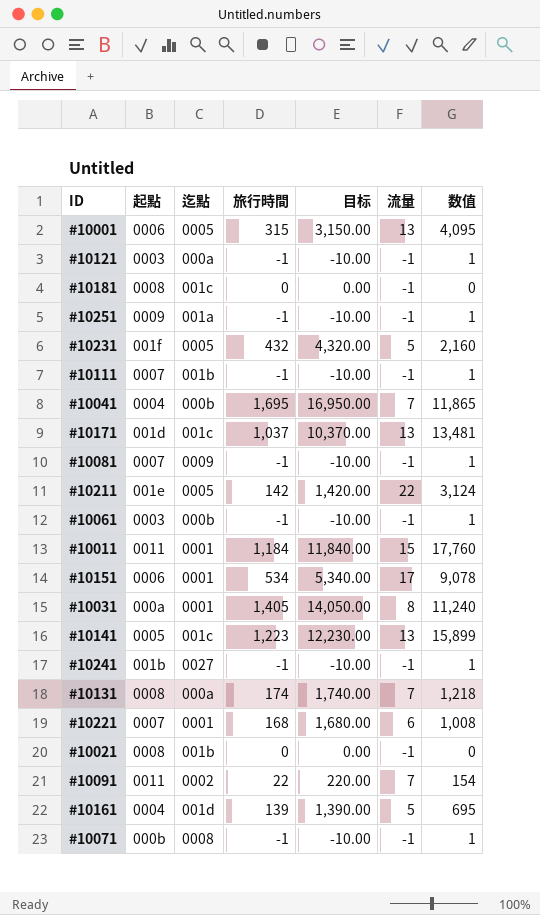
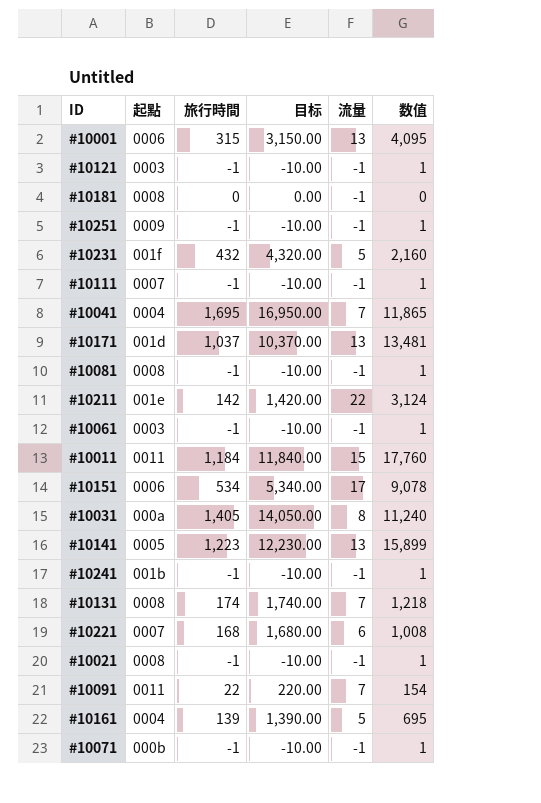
column 迄點 | position: 3 -> none
#10081 | 起點: 0007 -> 0008
#10021 | 旅行時間: 0 -> -1
#10021 | 目标: 0.00 -> -10.00
#10021 | 数值: 0 -> 1

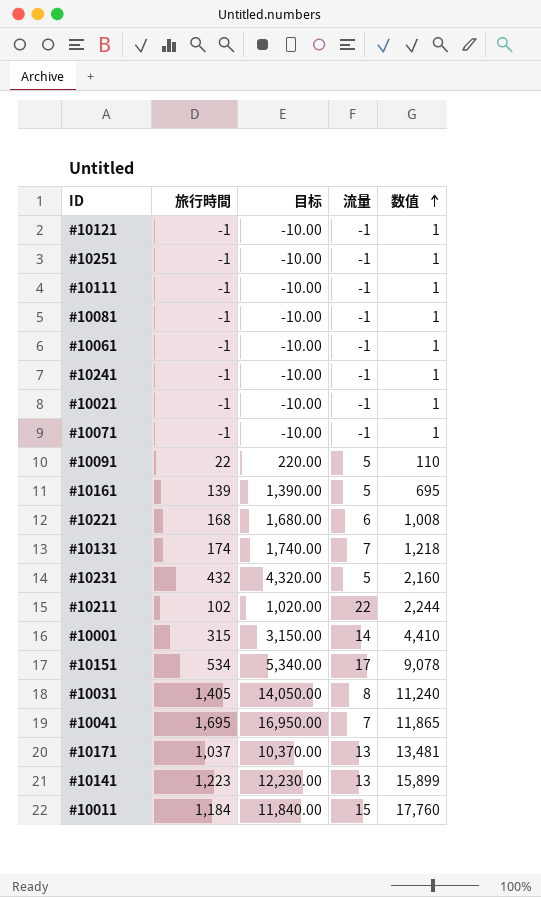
row order: none -> 数值 ascending
column 起點 | position: 2 -> none
row #10181: 0008 | 0 | 0.00 | -1 | 0 -> none
#10091 | 流量: 7 -> 5
#10091 | 数值: 154 -> 110
#10211 | 旅行時間: 142 -> 102
#10211 | 目标: 1,420.00 -> 1,020.00
#10211 | 数值: 3,124 -> 2,244
#10001 | 流量: 13 -> 14
#10001 | 数值: 4,095 -> 4,410

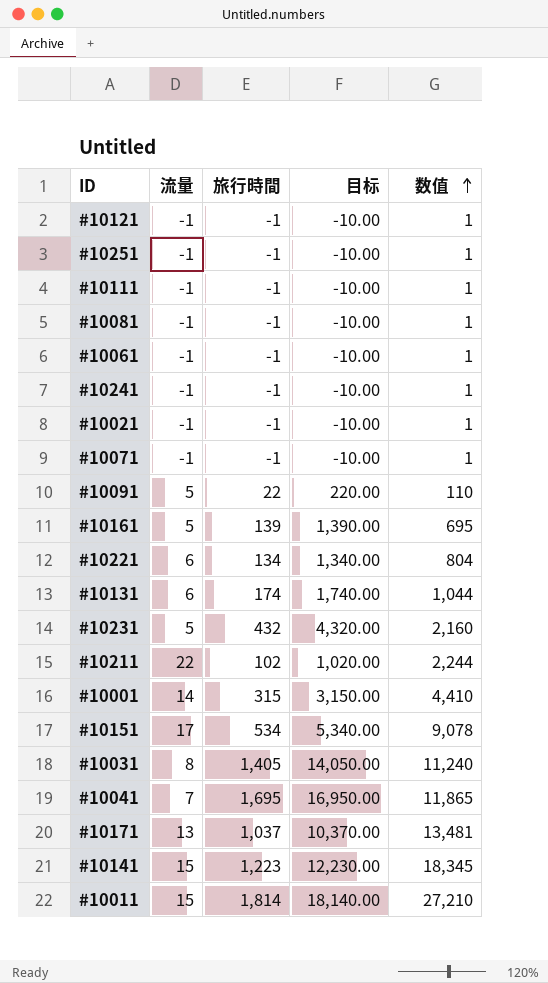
column 流量 | position: 4 -> 2
#10221 | 旅行時間: 168 -> 134
#10221 | 目标: 1,680.00 -> 1,340.00
#10221 | 数值: 1,008 -> 804
#10131 | 流量: 7 -> 6
#10131 | 数值: 1,218 -> 1,044
#10141 | 流量: 13 -> 15
#10141 | 数值: 15,899 -> 18,345
#10011 | 旅行時間: 1,184 -> 1,814
#10011 | 目标: 11,840.00 -> 18,140.00
#10011 | 数值: 17,760 -> 27,210

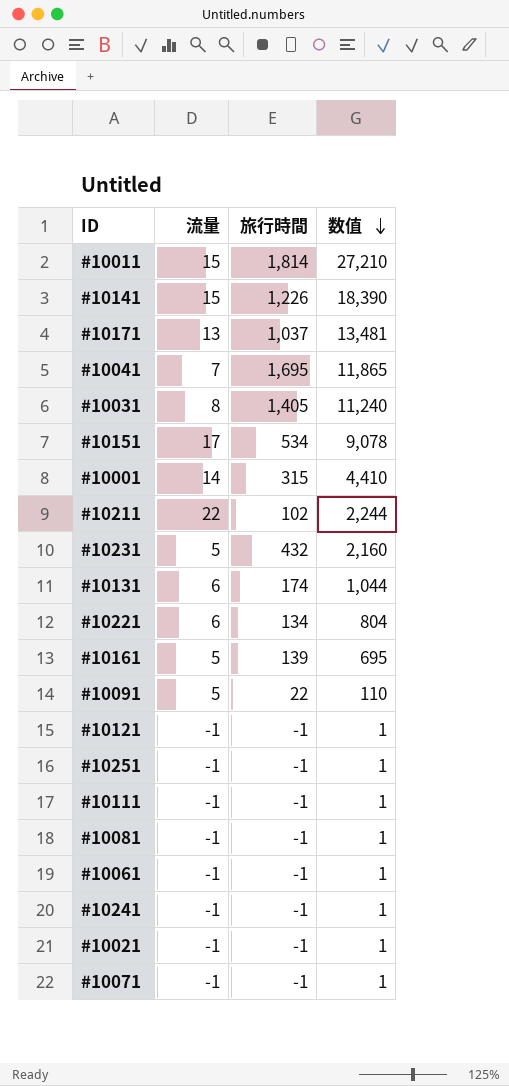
row order: 数值 ascending -> 数值 descending
column 目标 | formula: [旅行時間] * 10 -> none
#10141 | 旅行時間: 1,223 -> 1,226
#10141 | 数值: 18,345 -> 18,390

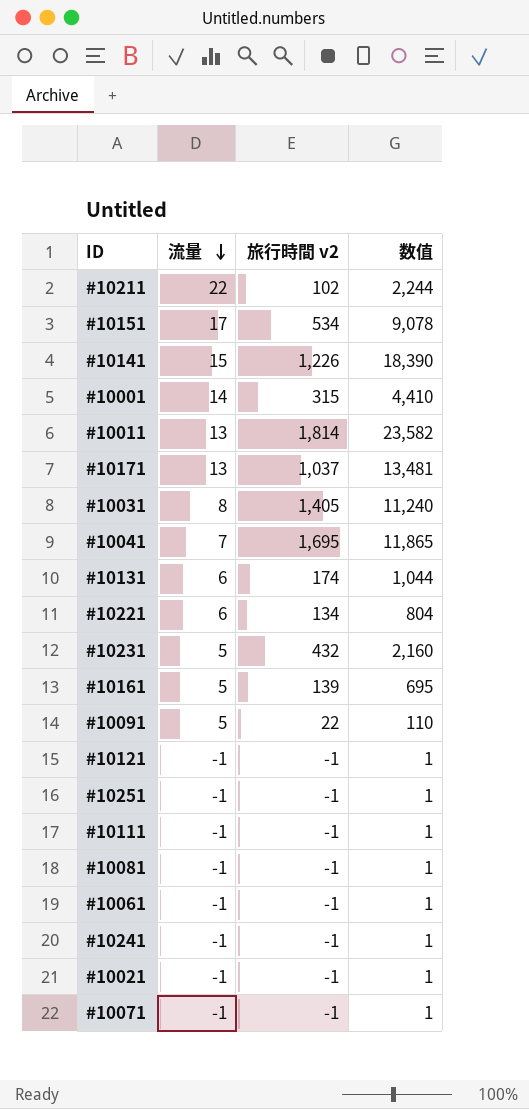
row order: 数值 descending -> 流量 descending
column name: 旅行時間 -> 旅行時間 v2
#10011 | 流量: 15 -> 13
#10011 | 数值: 27,210 -> 23,582

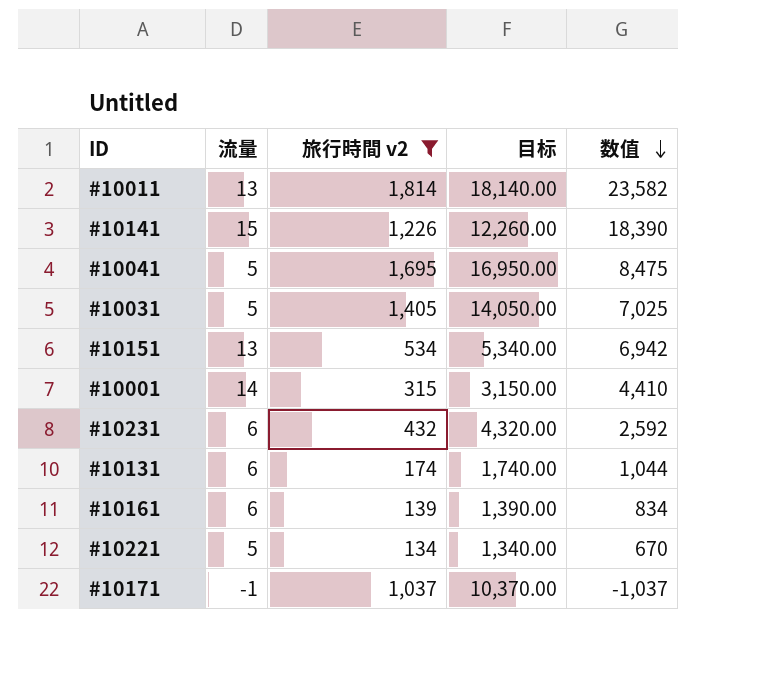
filter: none -> 旅行時間 v2 >= 134
row order: 流量 descending -> 数值 descending
column 目标 | formula: none -> [旅行時間 v2] * 10
#10041 | 流量: 7 -> 5
#10041 | 数值: 11,865 -> 8,475
#10031 | 流量: 8 -> 5
#10031 | 数值: 11,240 -> 7,025
#10151 | 流量: 17 -> 13
#10151 | 数值: 9,078 -> 6,942
#10231 | 流量: 5 -> 6
#10231 | 数值: 2,160 -> 2,592
#10161 | 流量: 5 -> 6
#10161 | 数值: 695 -> 834
#10221 | 流量: 6 -> 5
#10221 | 数值: 804 -> 670
#10171 | 流量: 13 -> -1
#10171 | 数值: 13,481 -> -1,037

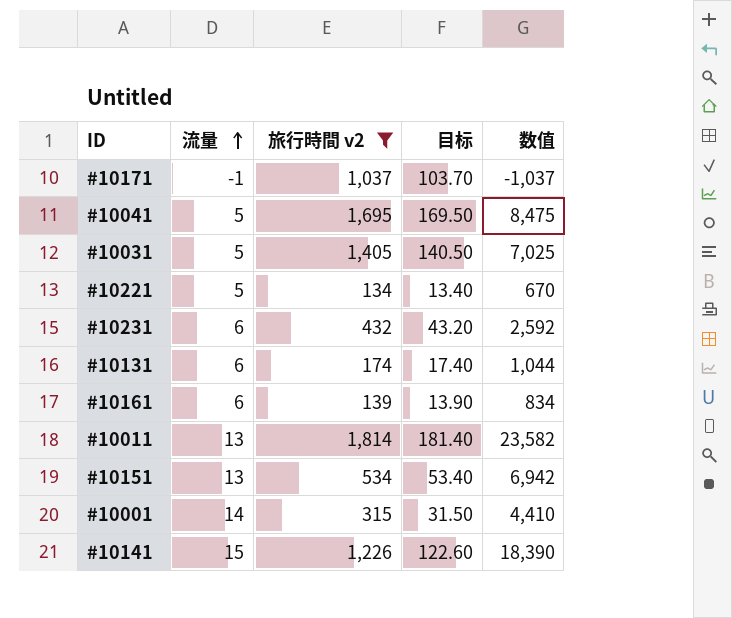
row order: 数值 descending -> 流量 ascending
column 目标 | formula: [旅行時間 v2] * 10 -> [旅行時間 v2] * 0.1

